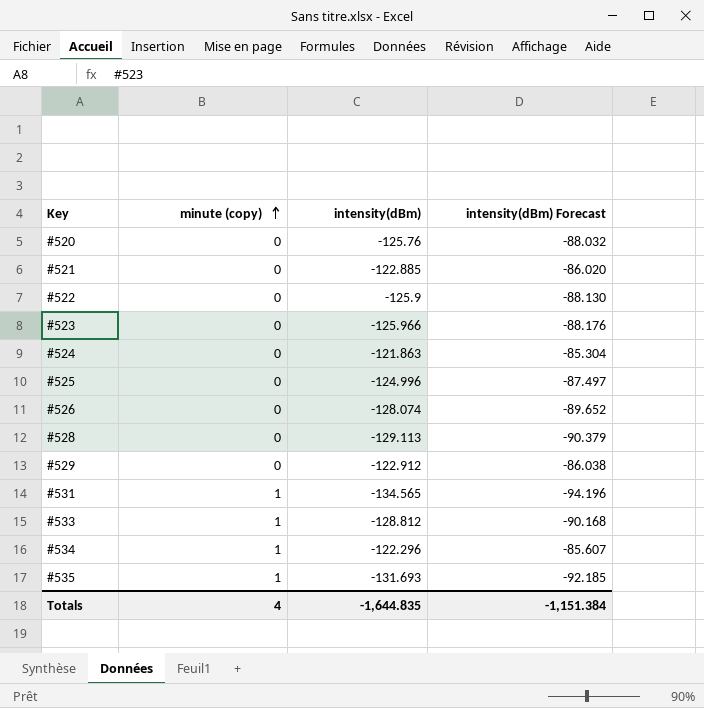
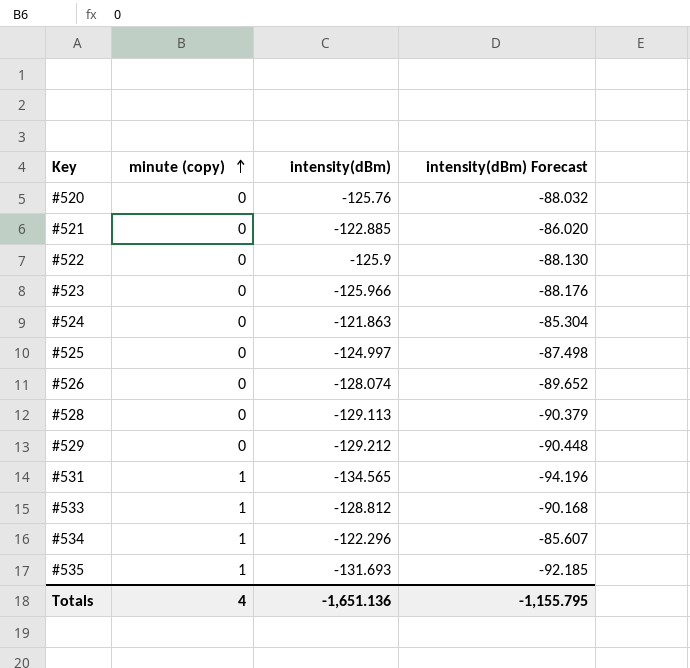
#525 | intensity(dBm): -124.996 -> -124.997
#525 | intensity(dBm) Forecast: -87.497 -> -87.498
#529 | intensity(dBm): -122.912 -> -129.212
#529 | intensity(dBm) Forecast: -86.038 -> -90.448
Totals | intensity(dBm): -1,644.835 -> -1,651.136
Totals | intensity(dBm) Forecast: -1,151.384 -> -1,155.795

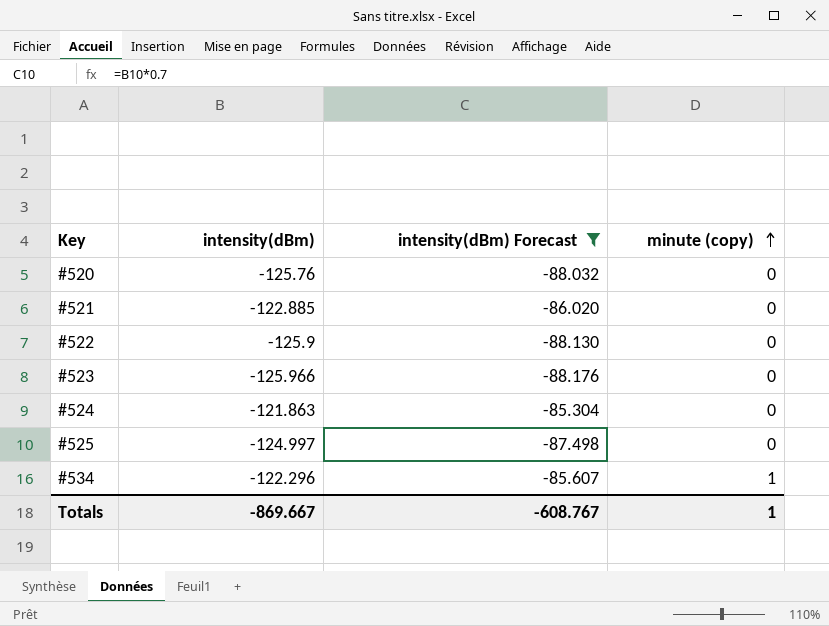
filter: none -> intensity(dBm) Forecast >= -88.176
column minute (copy) | position: 2 -> 4
Totals | intensity(dBm): -1,651.136 -> -869.667
Totals | intensity(dBm) Forecast: -1,155.795 -> -608.767
Totals | minute (copy): 4 -> 1

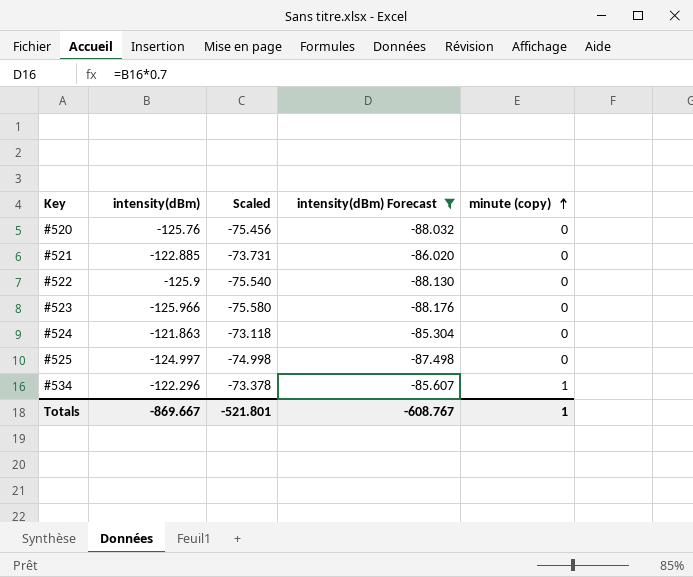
column Scaled | formula: none -> [intensity(dBm)] * 0.6

